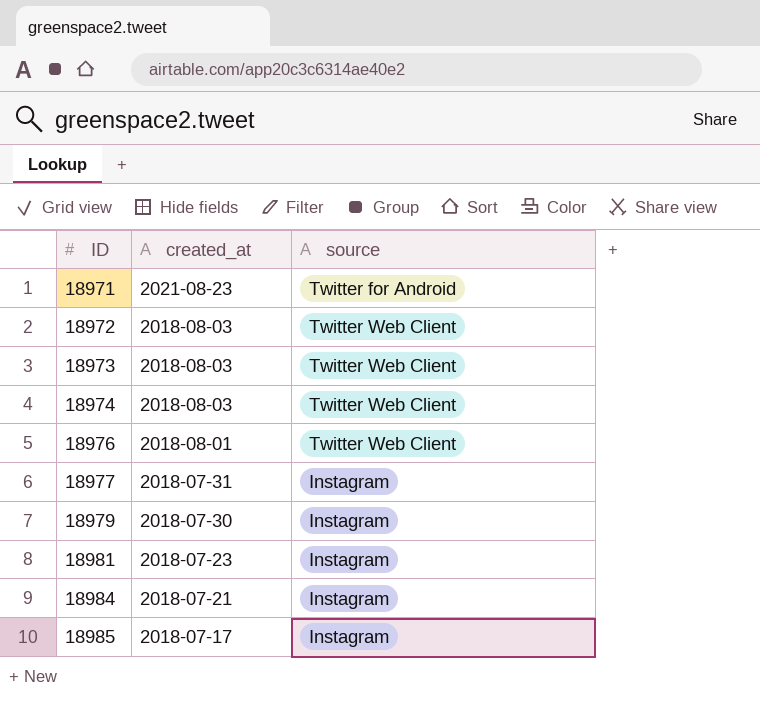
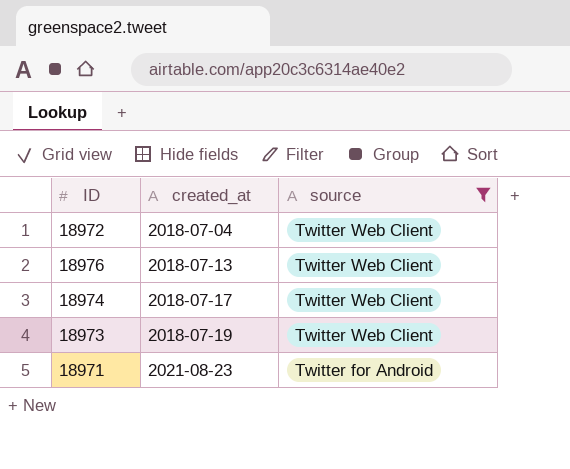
filter: none -> source != Instagram
row order: ID ascending -> created_at ascending
18972 | created_at: 2018-08-03 -> 2018-07-04
18976 | created_at: 2018-08-01 -> 2018-07-13
18974 | created_at: 2018-08-03 -> 2018-07-17
18973 | created_at: 2018-08-03 -> 2018-07-19

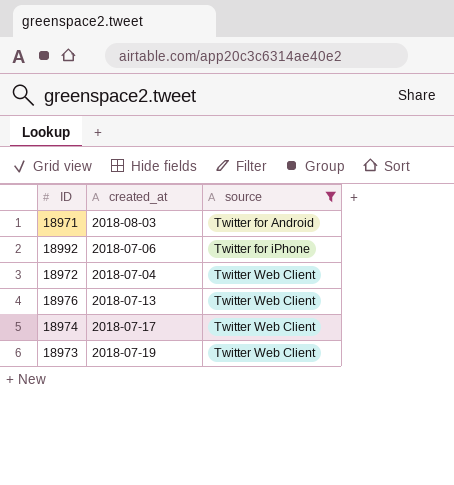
row order: created_at ascending -> source ascending
18971 | created_at: 2021-08-23 -> 2018-08-03
row 18992: none -> 2018-07-06 | Twitter for iPhone

